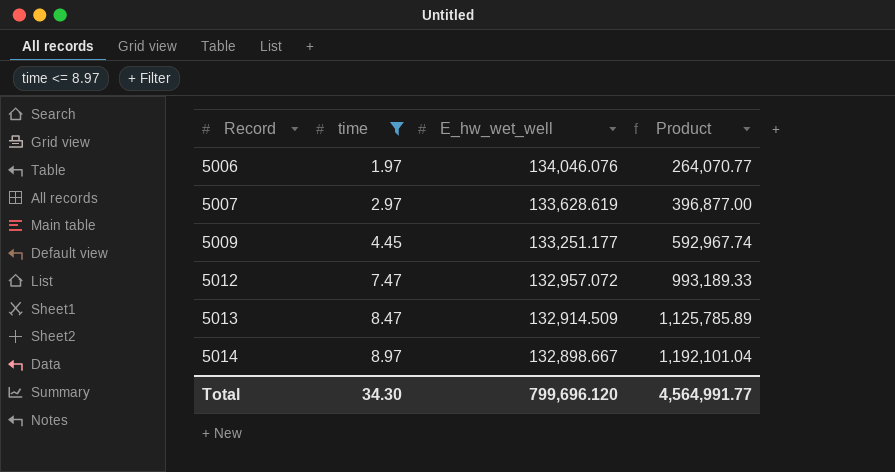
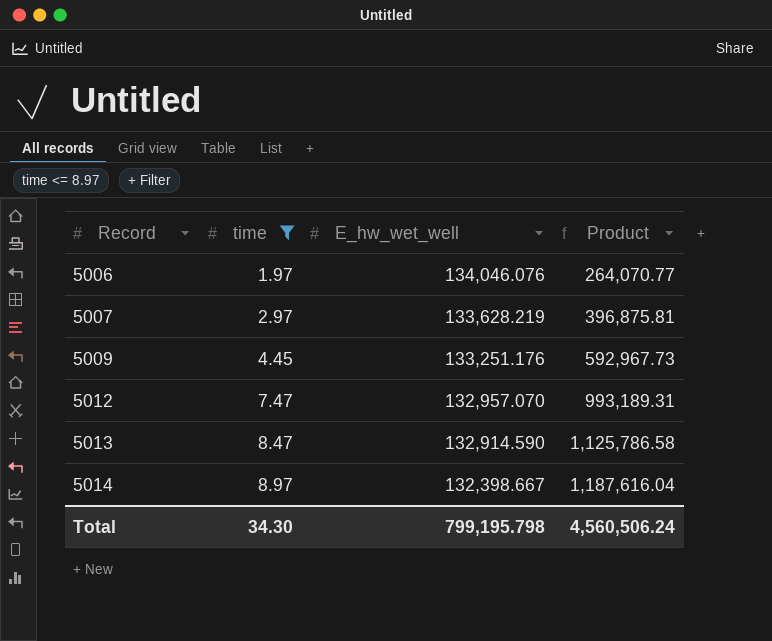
5007 | E_hw_wet_well: 133,628.619 -> 133,628.219
5007 | Product: 396,877.00 -> 396,875.81
5009 | E_hw_wet_well: 133,251.177 -> 133,251.176
5009 | Product: 592,967.74 -> 592,967.73
5012 | E_hw_wet_well: 132,957.072 -> 132,957.070
5012 | Product: 993,189.33 -> 993,189.31
5013 | E_hw_wet_well: 132,914.509 -> 132,914.590
5013 | Product: 1,125,785.89 -> 1,125,786.58
5014 | E_hw_wet_well: 132,898.667 -> 132,398.667
5014 | Product: 1,192,101.04 -> 1,187,616.04
Total | E_hw_wet_well: 799,696.120 -> 799,195.798
Total | Product: 4,564,991.77 -> 4,560,506.24

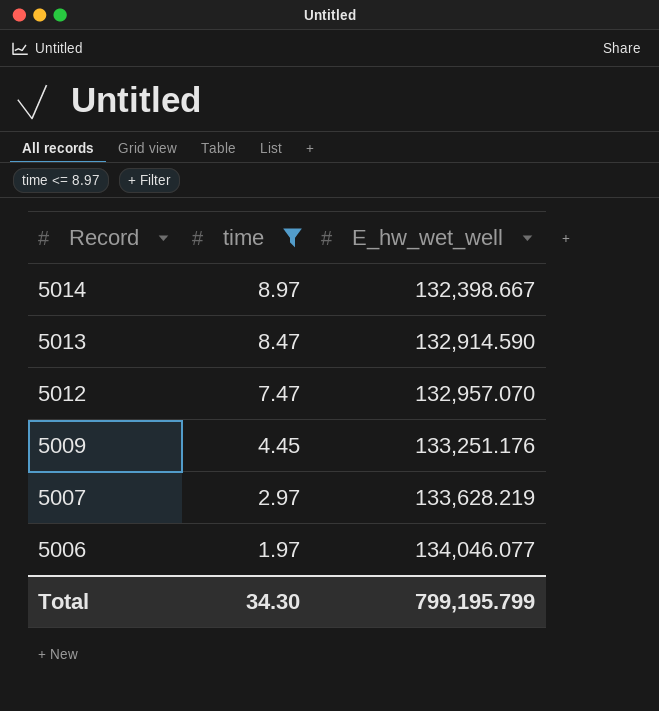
row order: Record ascending -> Record descending
column Product | formula: [time] * [E_hw_wet_well] -> none
5006 | E_hw_wet_well: 134,046.076 -> 134,046.077
Total | E_hw_wet_well: 799,195.798 -> 799,195.799

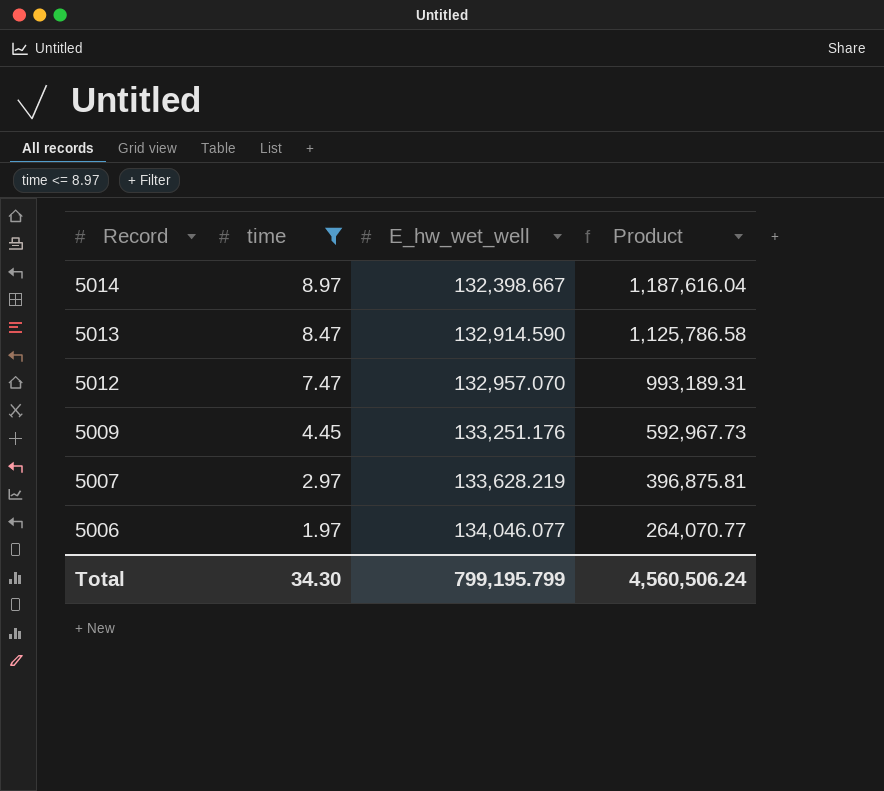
column Product | formula: none -> [time] * [E_hw_wet_well]

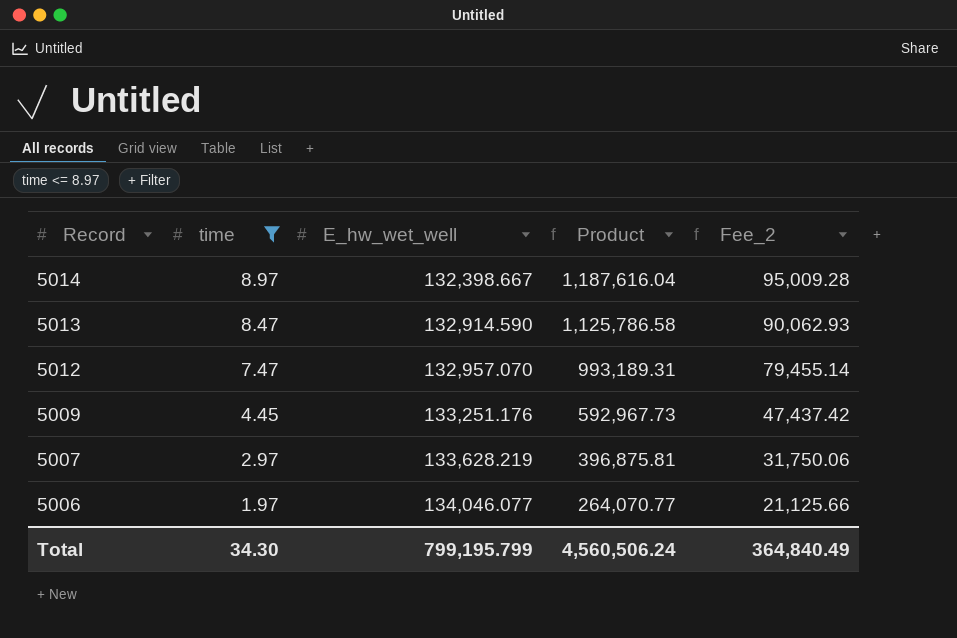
column Fee_2 | formula: none -> [Product] * 0.08

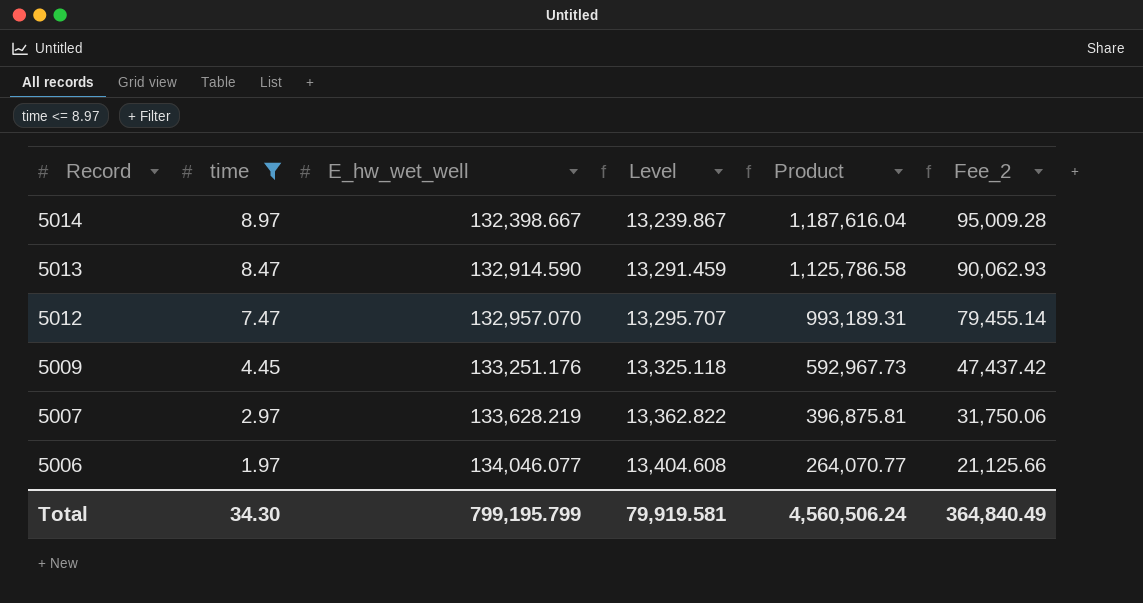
column Level | formula: none -> [E_hw_wet_well] * 0.1

